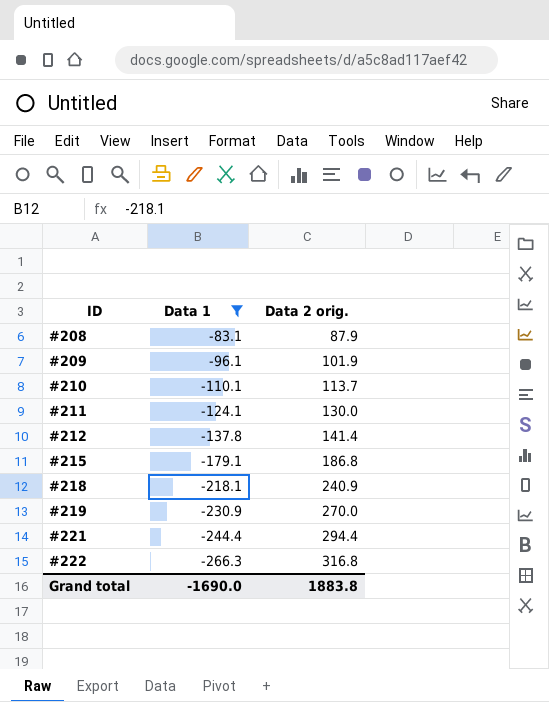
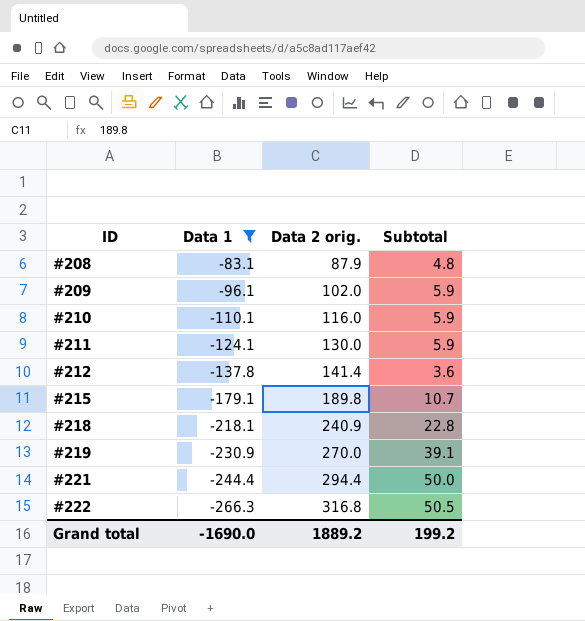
column Subtotal | formula: none -> [Data 1] + [Data 2 orig.]
#209 | Data 2 orig.: 101.9 -> 102.0
#210 | Data 2 orig.: 113.7 -> 116.0
#215 | Data 2 orig.: 186.8 -> 189.8
Grand total | Data 2 orig.: 1883.8 -> 1889.2

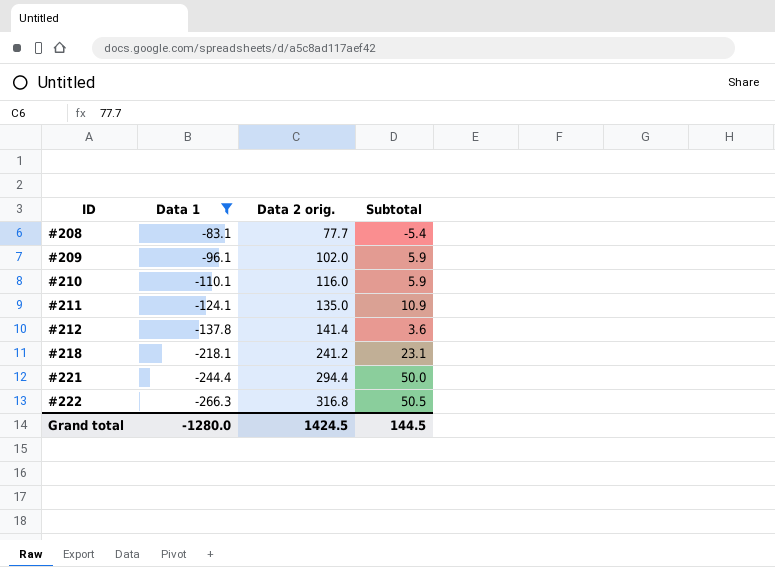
row #215: -179.1 | 189.8 | 10.7 -> none
row #219: -230.9 | 270.0 | 39.1 -> none
#208 | Data 2 orig.: 87.9 -> 77.7
#208 | Subtotal: 4.8 -> -5.4
#211 | Data 2 orig.: 130.0 -> 135.0
#211 | Subtotal: 5.9 -> 10.9
#218 | Data 2 orig.: 240.9 -> 241.2
#218 | Subtotal: 22.8 -> 23.1
Grand total | Data 1: -1690.0 -> -1280.0
Grand total | Data 2 orig.: 1889.2 -> 1424.5
Grand total | Subtotal: 199.2 -> 144.5

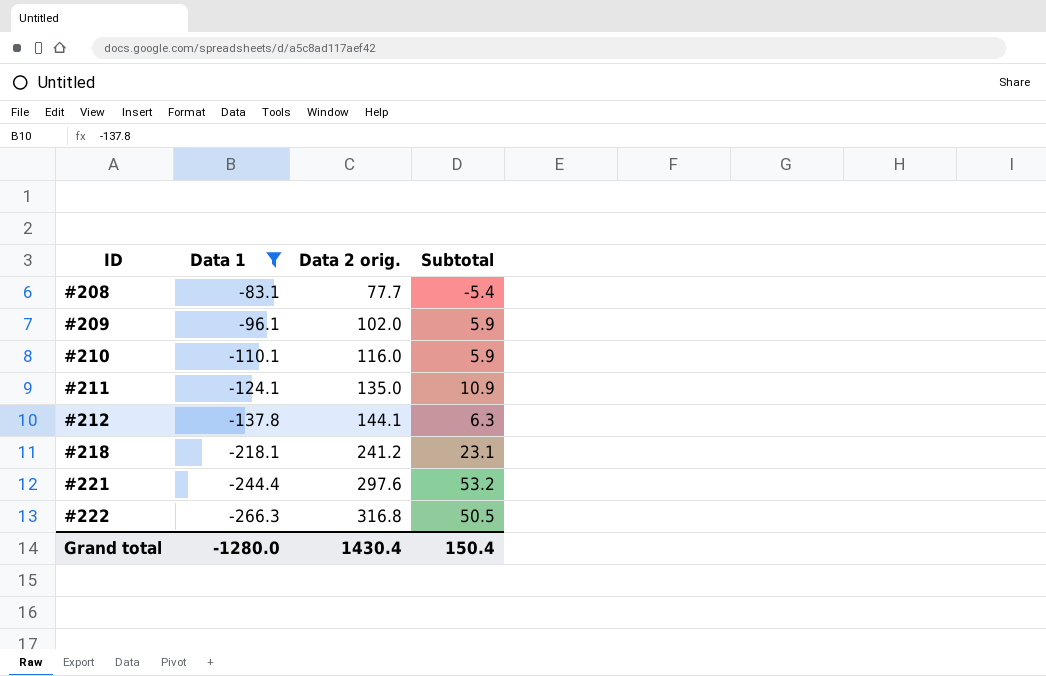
#212 | Data 2 orig.: 141.4 -> 144.1
#212 | Subtotal: 3.6 -> 6.3
#221 | Data 2 orig.: 294.4 -> 297.6
#221 | Subtotal: 50.0 -> 53.2
Grand total | Data 2 orig.: 1424.5 -> 1430.4
Grand total | Subtotal: 144.5 -> 150.4

